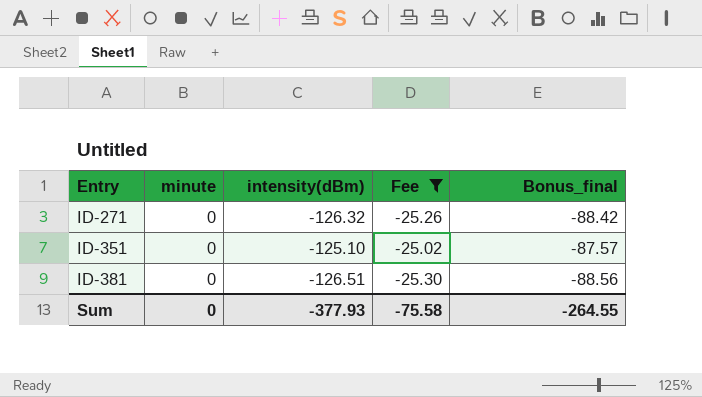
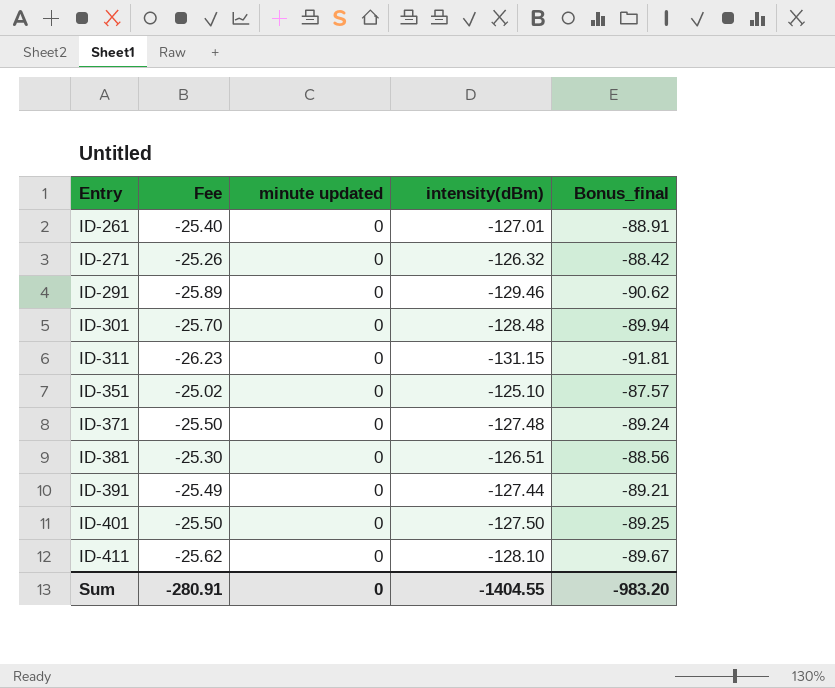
filter: Fee >= -25.30 -> none
column Fee | position: 4 -> 2
column name: minute -> minute updated
Sum | Fee: -75.58 -> -280.91
Sum | intensity(dBm): -377.93 -> -1404.55
Sum | Bonus_final: -264.55 -> -983.20

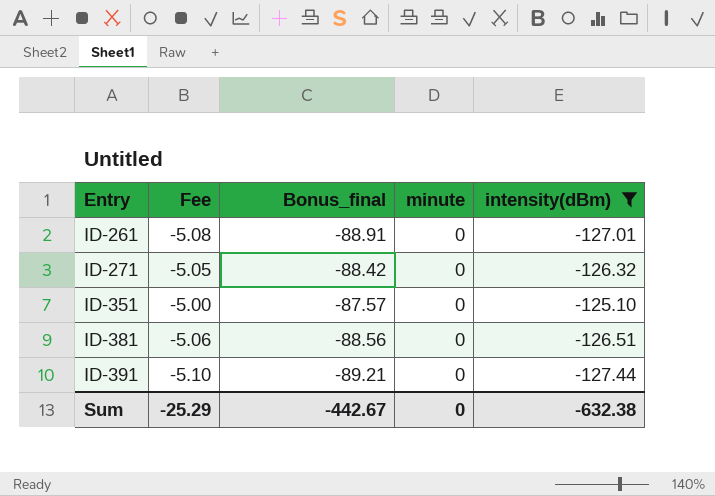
filter: none -> intensity(dBm) >= -127.44
column Fee | formula: [intensity(dBm)] * 0.2 -> [intensity(dBm)] * 0.04
column Bonus_final | position: 5 -> 3
column name: minute updated -> minute
Sum | Fee: -280.91 -> -25.29
Sum | Bonus_final: -983.20 -> -442.67
Sum | intensity(dBm): -1404.55 -> -632.38

